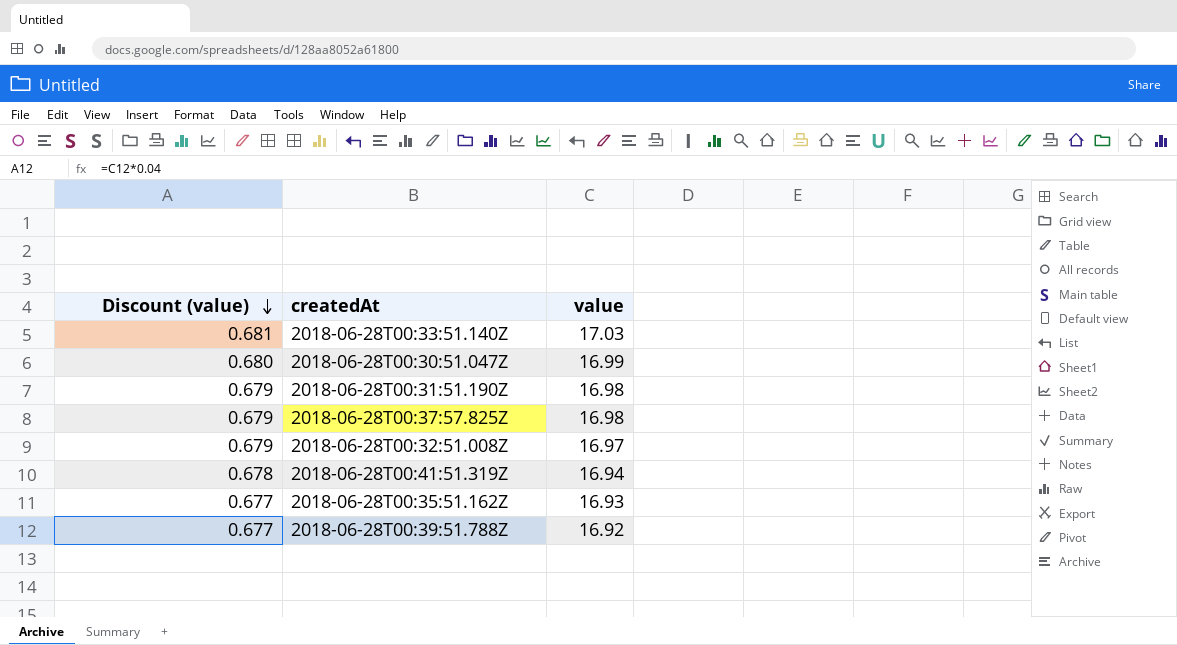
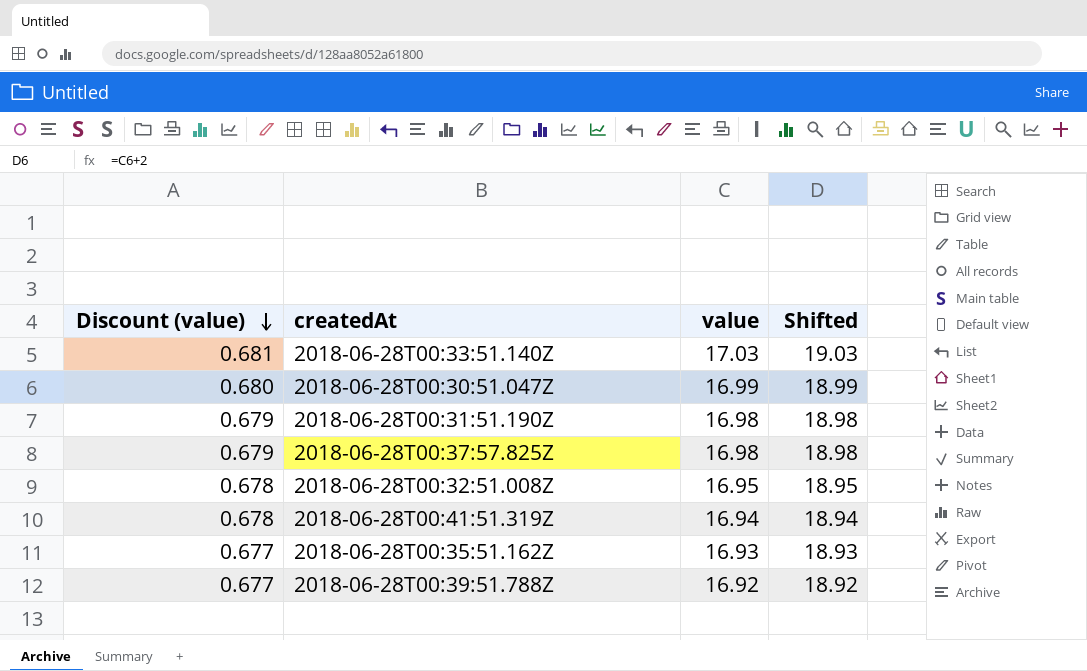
column Shifted | formula: none -> [value] + 2
2018-06-28T00:32:51.008Z | Discount (value): 0.679 -> 0.678
2018-06-28T00:32:51.008Z | value: 16.97 -> 16.95

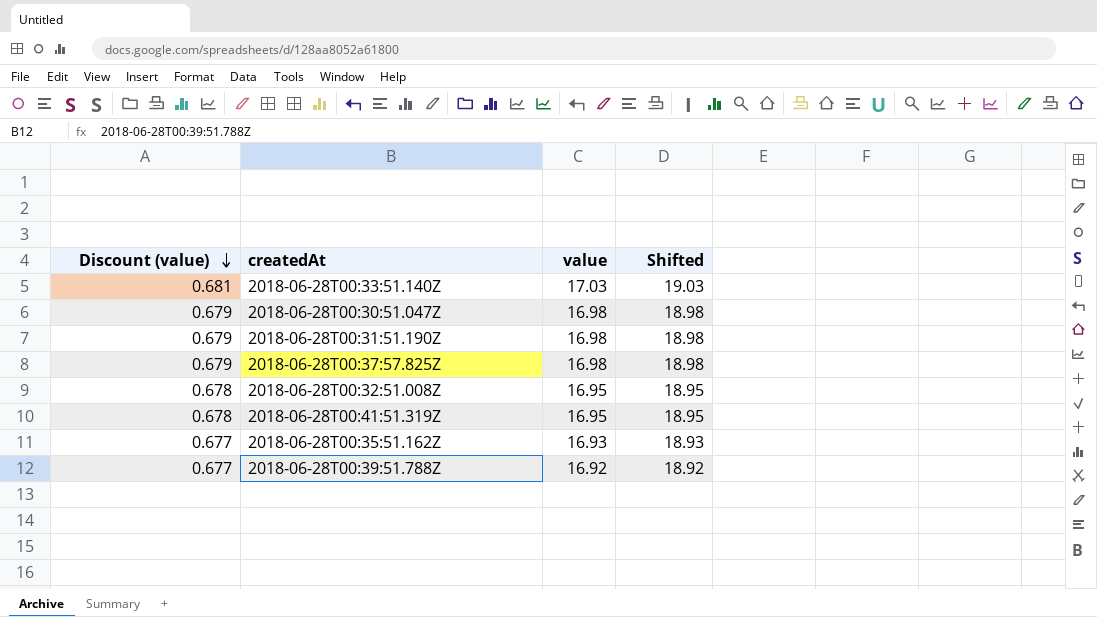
2018-06-28T00:30:51.047Z | Discount (value): 0.680 -> 0.679
2018-06-28T00:30:51.047Z | value: 16.99 -> 16.98
2018-06-28T00:30:51.047Z | Shifted: 18.99 -> 18.98
2018-06-28T00:41:51.319Z | value: 16.94 -> 16.95
2018-06-28T00:41:51.319Z | Shifted: 18.94 -> 18.95

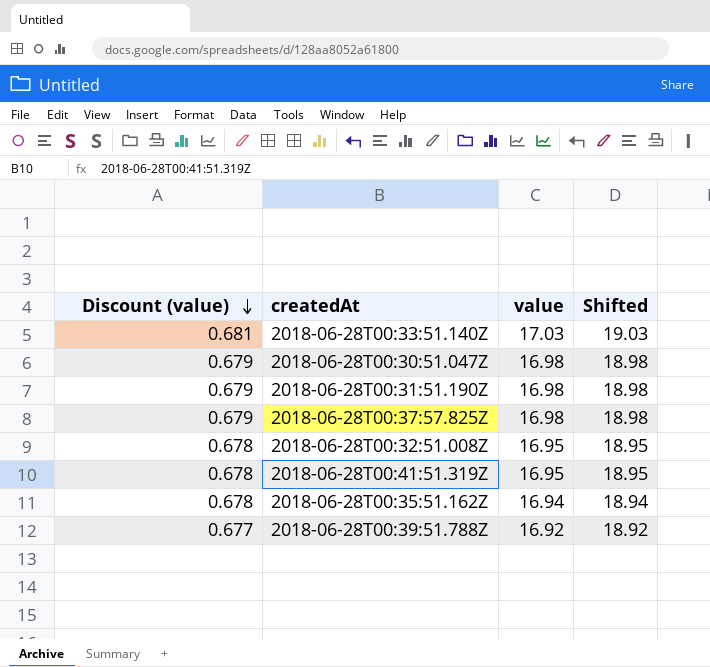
2018-06-28T00:35:51.162Z | Discount (value): 0.677 -> 0.678
2018-06-28T00:35:51.162Z | value: 16.93 -> 16.94
2018-06-28T00:35:51.162Z | Shifted: 18.93 -> 18.94

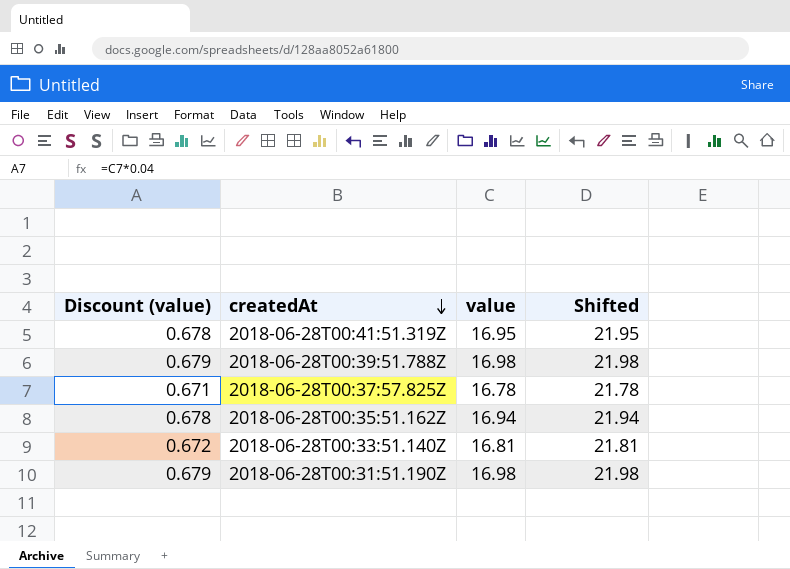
row order: Discount (value) descending -> createdAt descending
column Shifted | formula: [value] + 2 -> [value] + 5
row 2018-06-28T00:30:51.047Z: 0.679 | 16.98 | 18.98 -> none
row 2018-06-28T00:32:51.008Z: 0.678 | 16.95 | 18.95 -> none
2018-06-28T00:39:51.788Z | Discount (value): 0.677 -> 0.679
2018-06-28T00:39:51.788Z | value: 16.92 -> 16.98
2018-06-28T00:37:57.825Z | Discount (value): 0.679 -> 0.671
2018-06-28T00:37:57.825Z | value: 16.98 -> 16.78
2018-06-28T00:33:51.140Z | Discount (value): 0.681 -> 0.672
2018-06-28T00:33:51.140Z | value: 17.03 -> 16.81

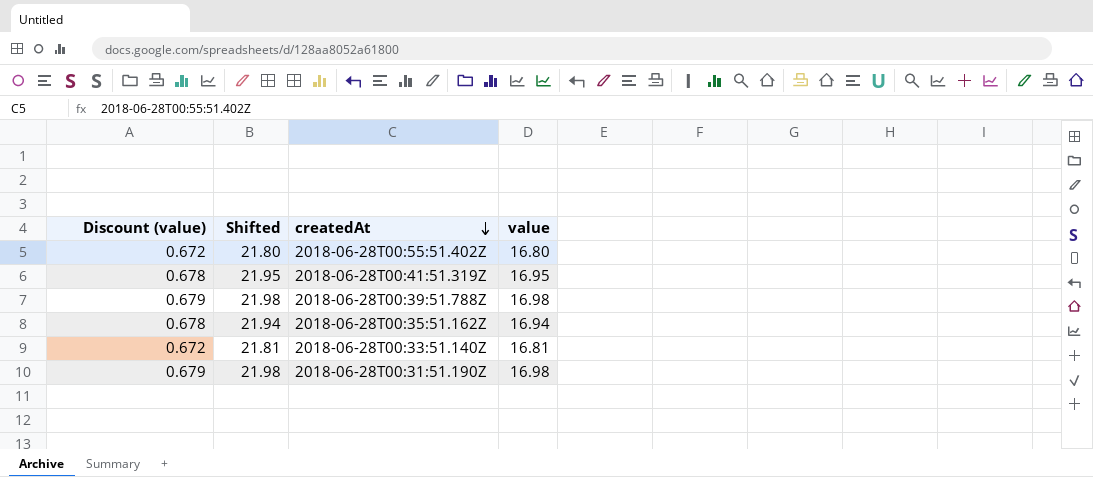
column Shifted | position: 4 -> 2
row 2018-06-28T00:37:57.825Z: 0.671 | 16.78 | 21.78 -> none
row 2018-06-28T00:55:51.402Z: none -> 0.672 | 21.80 | 16.80

